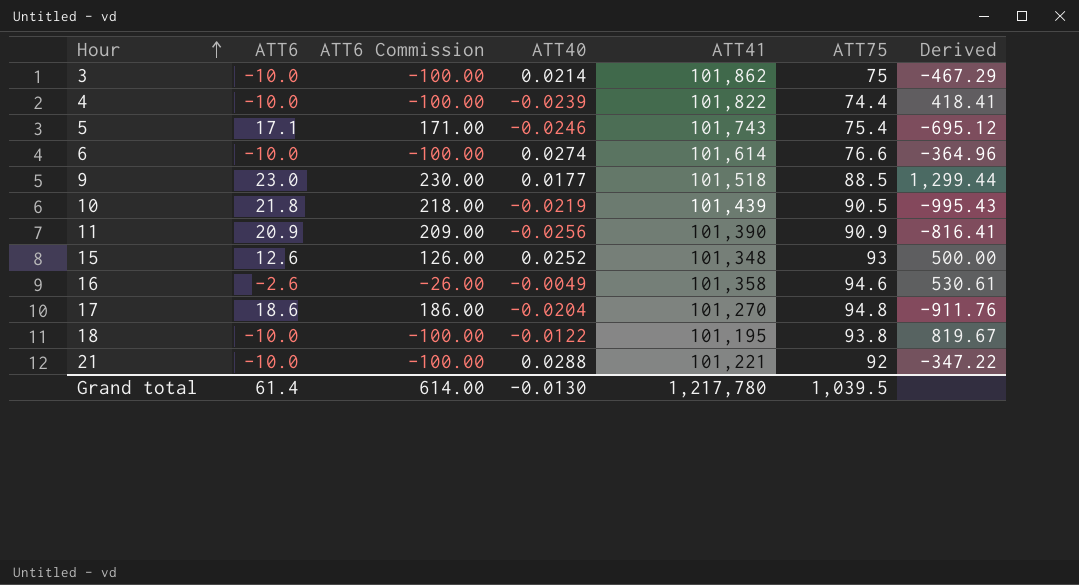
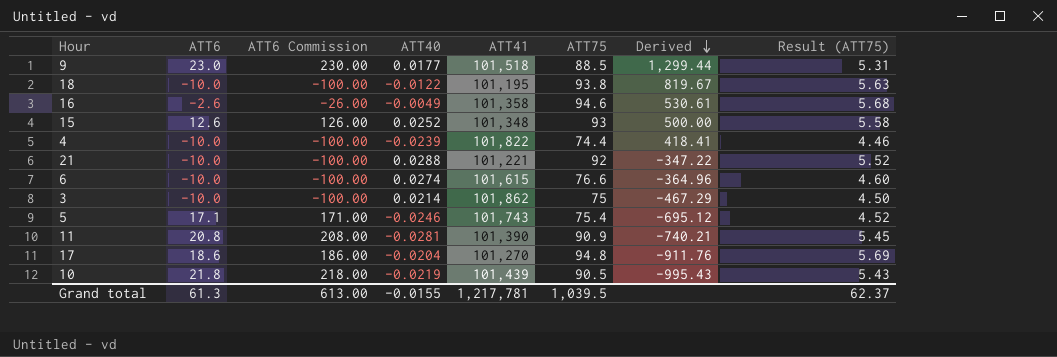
row order: Hour ascending -> Derived descending
column Result (ATT75) | formula: none -> [ATT75] * 0.06
6 | ATT41: 101,614 -> 101,615
11 | ATT6: 20.9 -> 20.8
11 | ATT6 Commission: 209.00 -> 208.00
11 | ATT40: -0.0256 -> -0.0281
11 | Derived: -816.41 -> -740.21
Grand total | ATT6: 61.4 -> 61.3
Grand total | ATT6 Commission: 614.00 -> 613.00
Grand total | ATT40: -0.0130 -> -0.0155
Grand total | ATT41: 1,217,780 -> 1,217,781

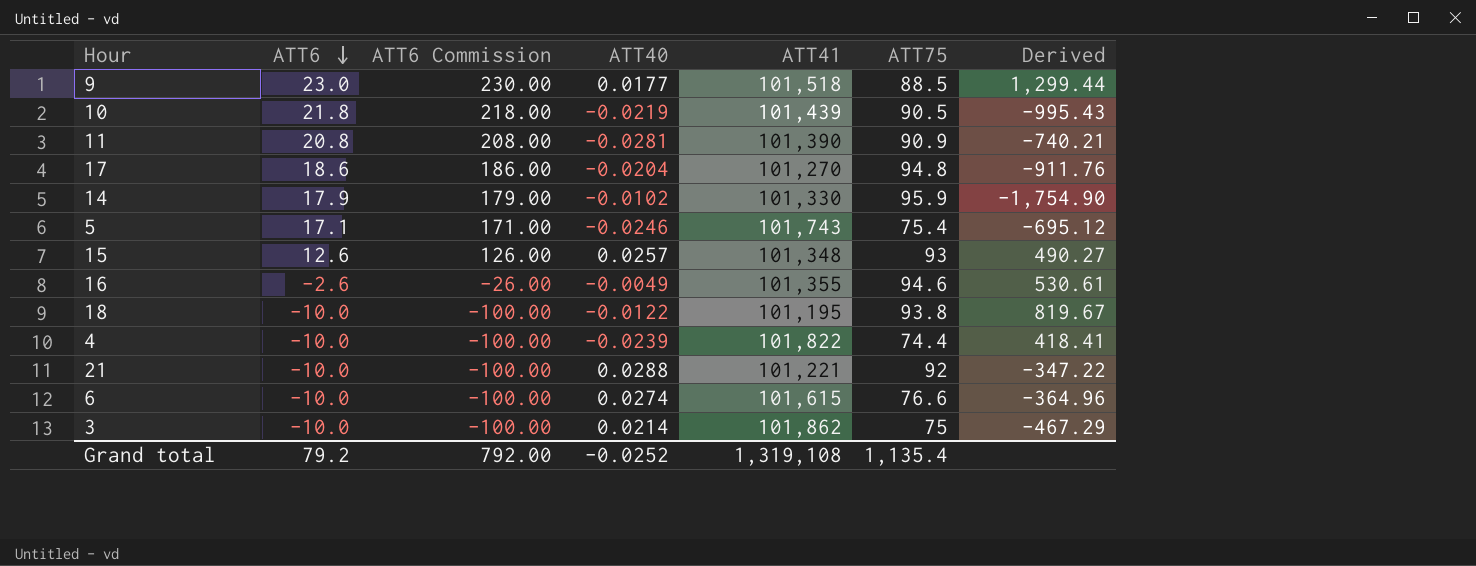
row order: Derived descending -> ATT6 descending
column Result (ATT75) | formula: [ATT75] * 0.06 -> none
row 14: none -> 17.9 | 179.00 | -0.0102 | 101,330 | 95.9 | -1,754.90
15 | ATT40: 0.0252 -> 0.0257
15 | Derived: 500.00 -> 490.27
16 | ATT41: 101,358 -> 101,355
Grand total | ATT6: 61.3 -> 79.2
Grand total | ATT6 Commission: 613.00 -> 792.00
Grand total | ATT40: -0.0155 -> -0.0252
Grand total | ATT41: 1,217,781 -> 1,319,108
Grand total | ATT75: 1,039.5 -> 1,135.4

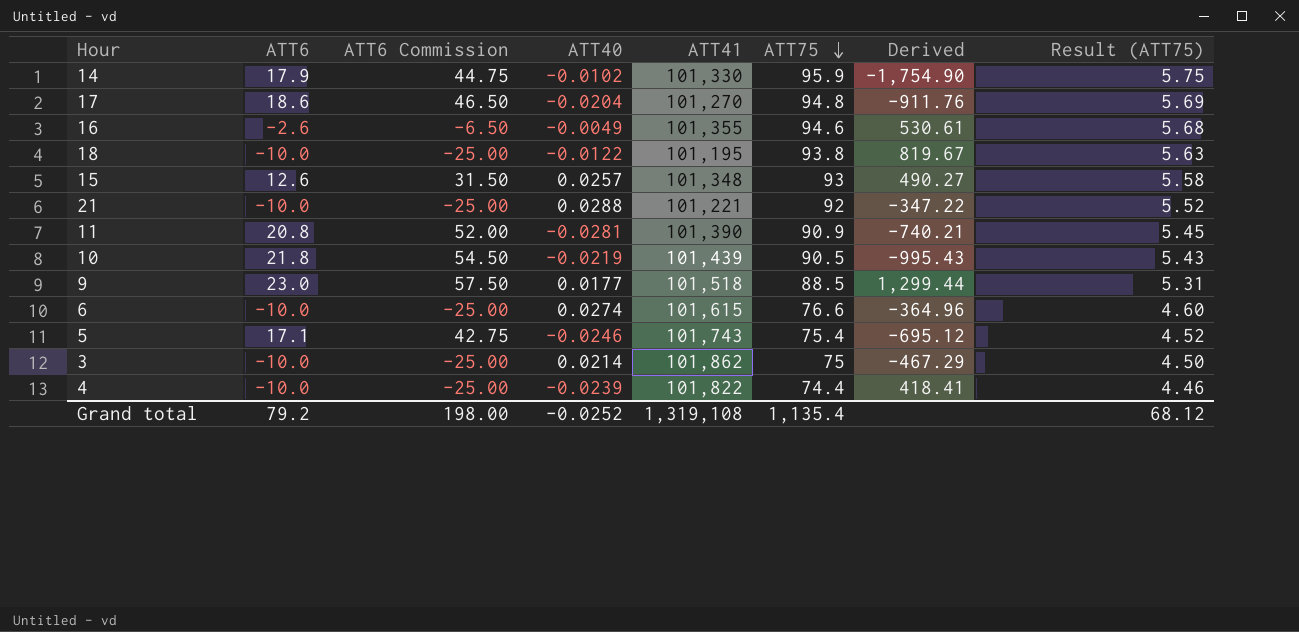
row order: ATT6 descending -> ATT75 descending
column ATT6 Commission | formula: [ATT6] * 10 -> [ATT6] * 2.5
column Result (ATT75) | formula: none -> [ATT75] * 0.06
Grand total | ATT6 Commission: 792.00 -> 198.00

